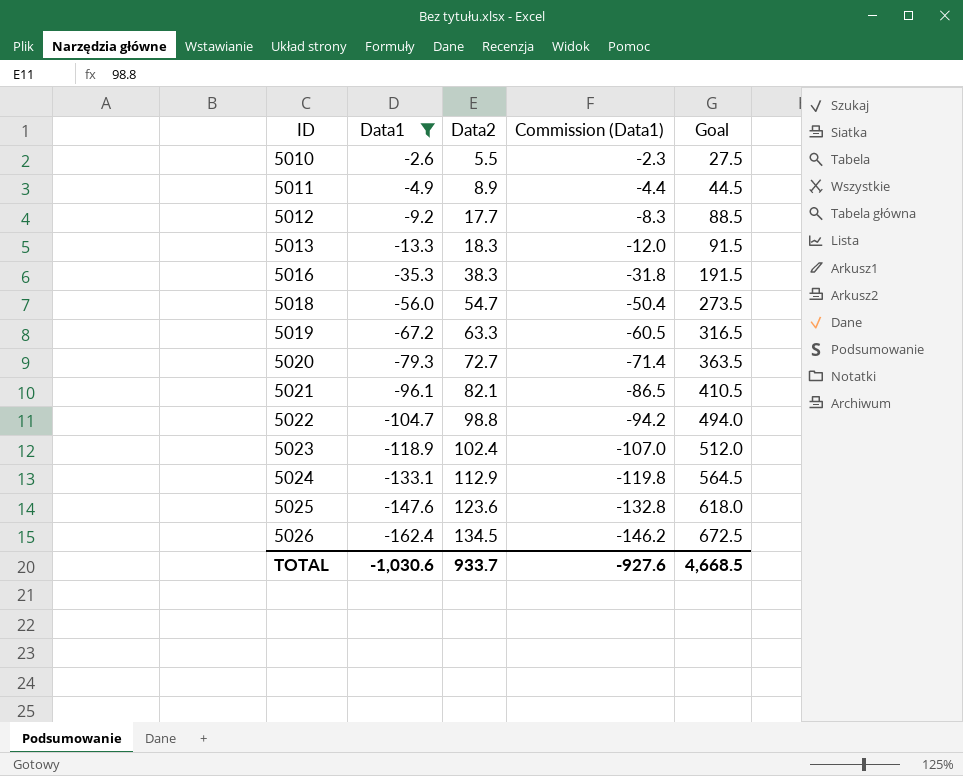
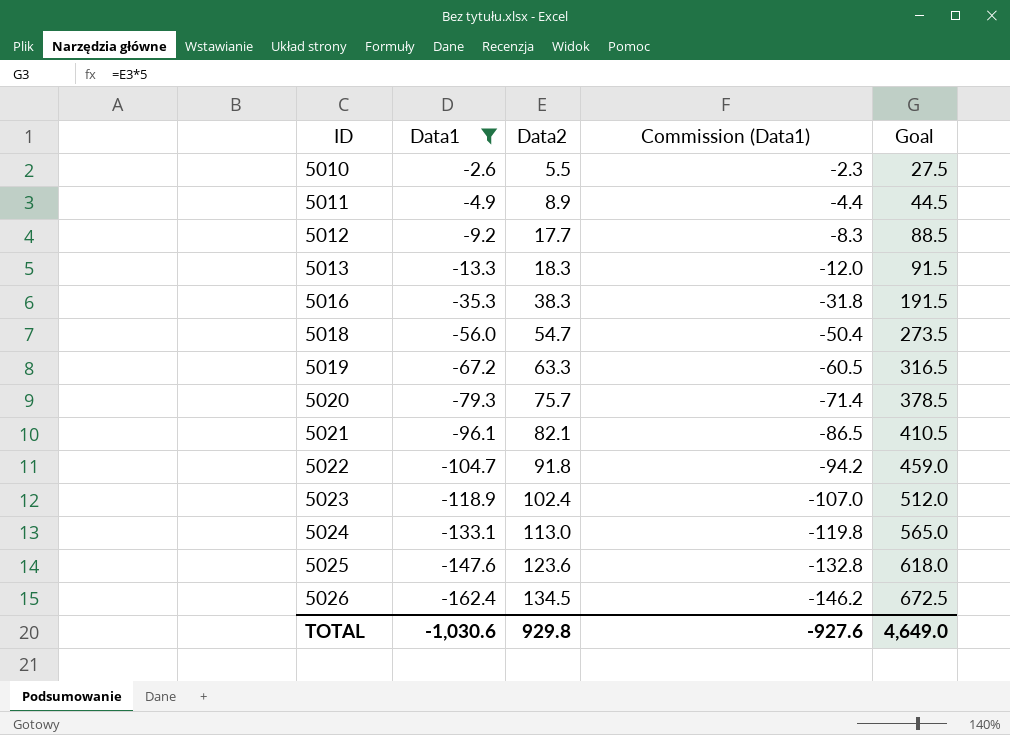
5020 | Data2: 72.7 -> 75.7
5020 | Goal: 363.5 -> 378.5
5022 | Data2: 98.8 -> 91.8
5022 | Goal: 494.0 -> 459.0
5024 | Data2: 112.9 -> 113.0
5024 | Goal: 564.5 -> 565.0
TOTAL | Data2: 933.7 -> 929.8
TOTAL | Goal: 4,668.5 -> 4,649.0

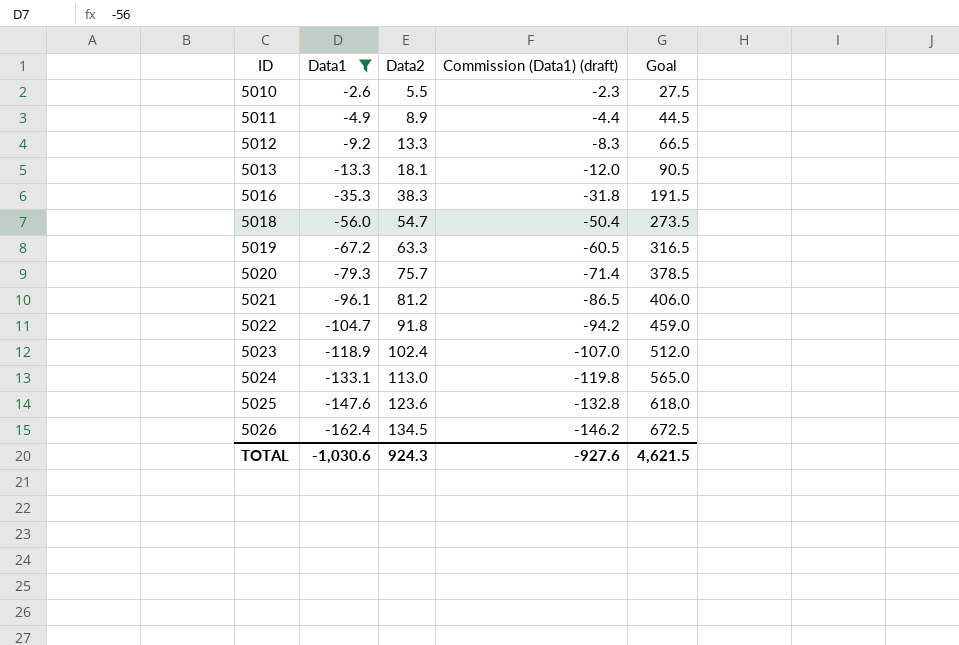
column name: Commission (Data1) -> Commission (Data1) (draft)
5012 | Data2: 17.7 -> 13.3
5012 | Goal: 88.5 -> 66.5
5013 | Data2: 18.3 -> 18.1
5013 | Goal: 91.5 -> 90.5
5021 | Data2: 82.1 -> 81.2
5021 | Goal: 410.5 -> 406.0
TOTAL | Data2: 929.8 -> 924.3
TOTAL | Goal: 4,649.0 -> 4,621.5

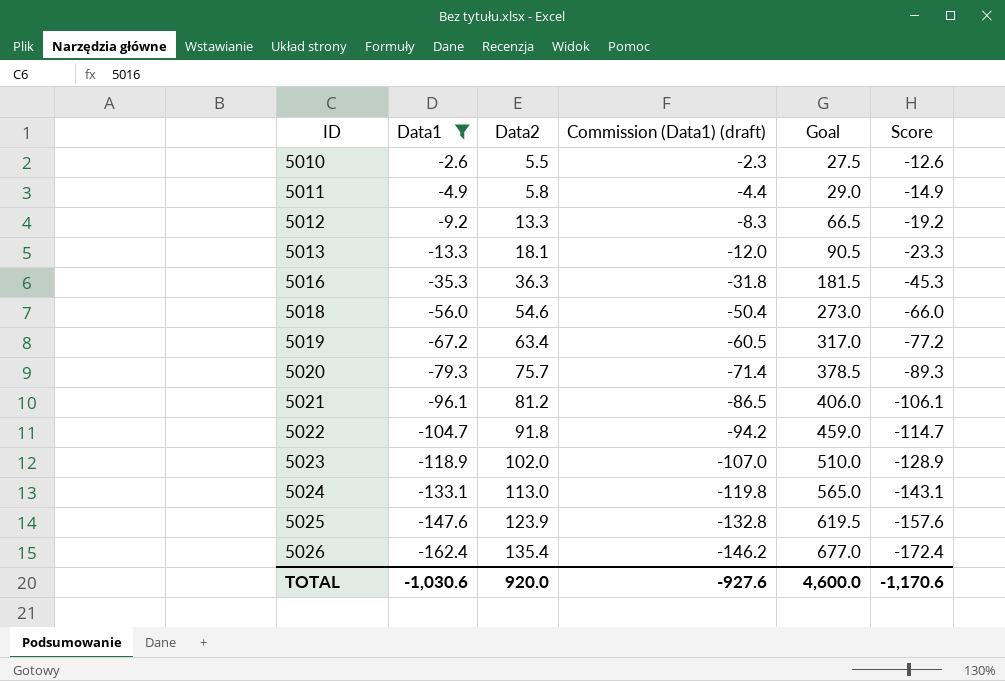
column Score | formula: none -> [Data1] - 10
5011 | Data2: 8.9 -> 5.8
5011 | Goal: 44.5 -> 29.0
5016 | Data2: 38.3 -> 36.3
5016 | Goal: 191.5 -> 181.5
5018 | Data2: 54.7 -> 54.6
5018 | Goal: 273.5 -> 273.0
5019 | Data2: 63.3 -> 63.4
5019 | Goal: 316.5 -> 317.0
5023 | Data2: 102.4 -> 102.0
5023 | Goal: 512.0 -> 510.0
5025 | Data2: 123.6 -> 123.9
5025 | Goal: 618.0 -> 619.5
5026 | Data2: 134.5 -> 135.4
5026 | Goal: 672.5 -> 677.0
TOTAL | Data2: 924.3 -> 920.0
TOTAL | Goal: 4,621.5 -> 4,600.0

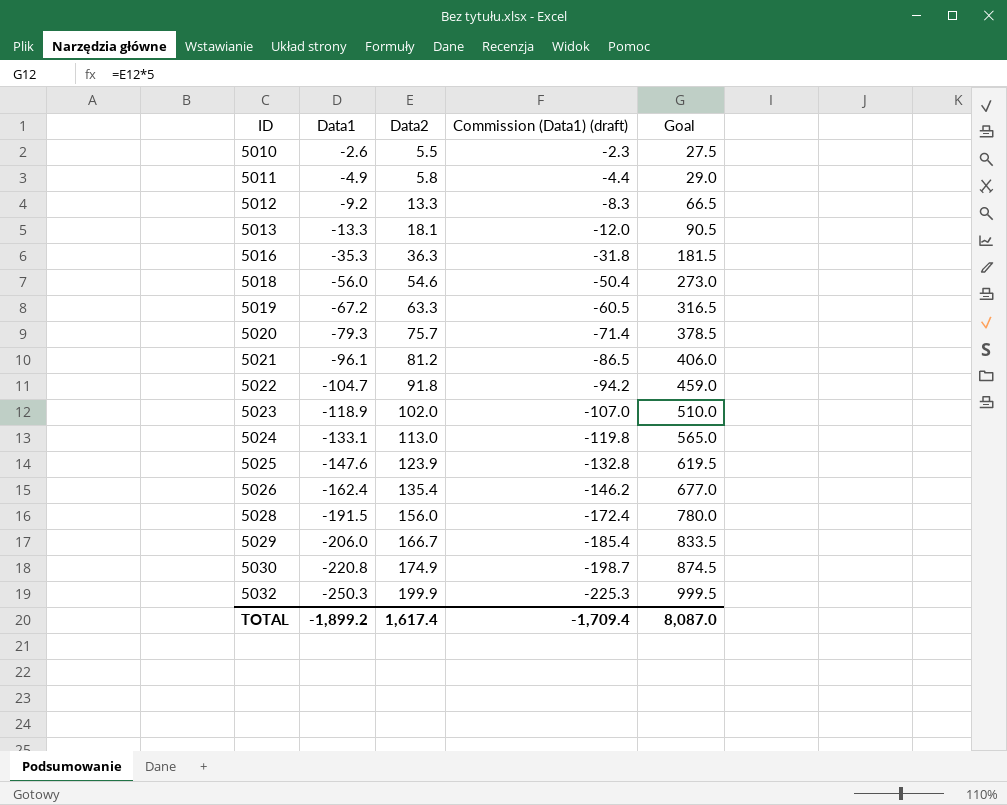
filter: Data1 >= -162.4 -> none
column Score | formula: [Data1] - 10 -> none
5019 | Data2: 63.4 -> 63.3
5019 | Goal: 317.0 -> 316.5
TOTAL | Data1: -1,030.6 -> -1,899.2
TOTAL | Data2: 920.0 -> 1,617.4
TOTAL | Commission (Data1) (draft): -927.6 -> -1,709.4
TOTAL | Goal: 4,600.0 -> 8,087.0

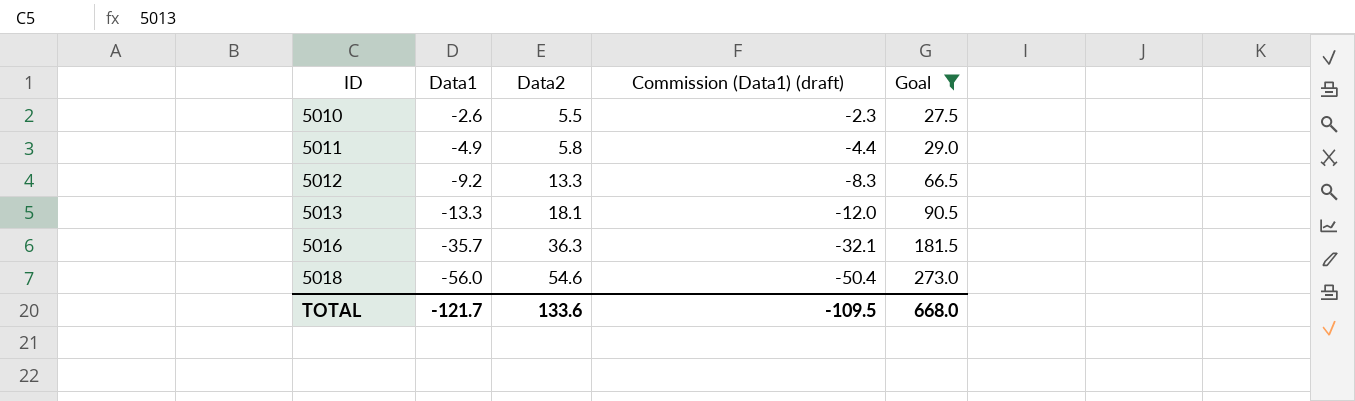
filter: none -> Goal <= 273.0
5016 | Data1: -35.3 -> -35.7
5016 | Commission (Data1) (draft): -31.8 -> -32.1
TOTAL | Data1: -1,899.2 -> -121.7
TOTAL | Data2: 1,617.4 -> 133.6
TOTAL | Commission (Data1) (draft): -1,709.4 -> -109.5
TOTAL | Goal: 8,087.0 -> 668.0

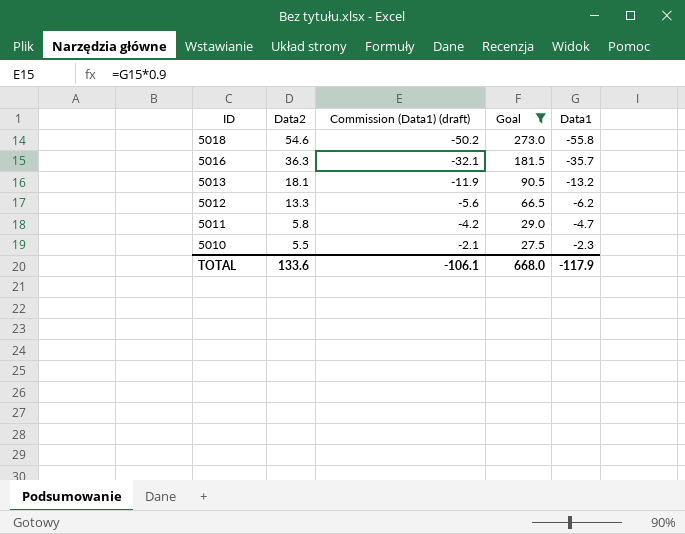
row order: ID ascending -> ID descending
column Data1 | position: 2 -> 5
5018 | Commission (Data1) (draft): -50.4 -> -50.2
5018 | Data1: -56.0 -> -55.8
5013 | Commission (Data1) (draft): -12.0 -> -11.9
5013 | Data1: -13.3 -> -13.2
5012 | Commission (Data1) (draft): -8.3 -> -5.6
5012 | Data1: -9.2 -> -6.2
5011 | Commission (Data1) (draft): -4.4 -> -4.2
5011 | Data1: -4.9 -> -4.7
5010 | Commission (Data1) (draft): -2.3 -> -2.1
5010 | Data1: -2.6 -> -2.3
TOTAL | Commission (Data1) (draft): -109.5 -> -106.1
TOTAL | Data1: -121.7 -> -117.9

